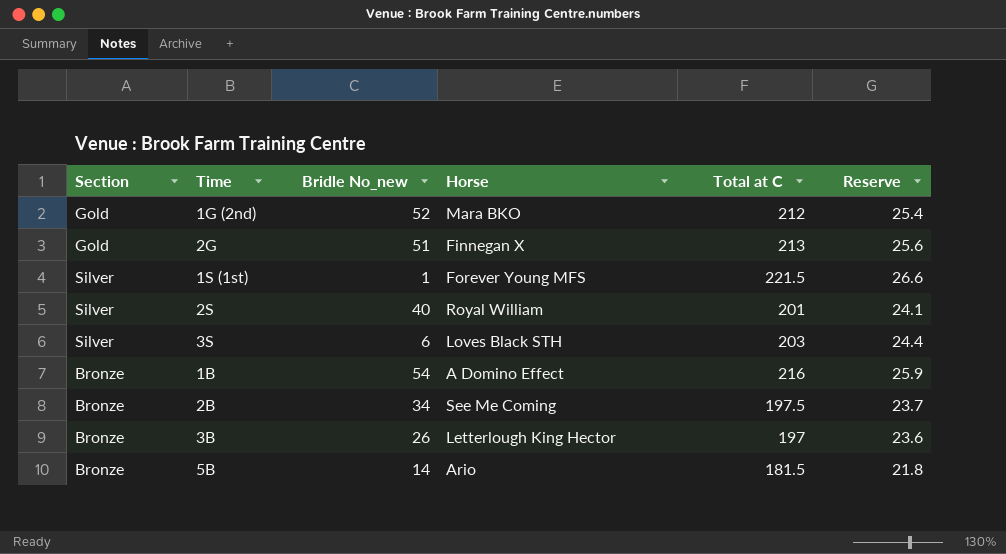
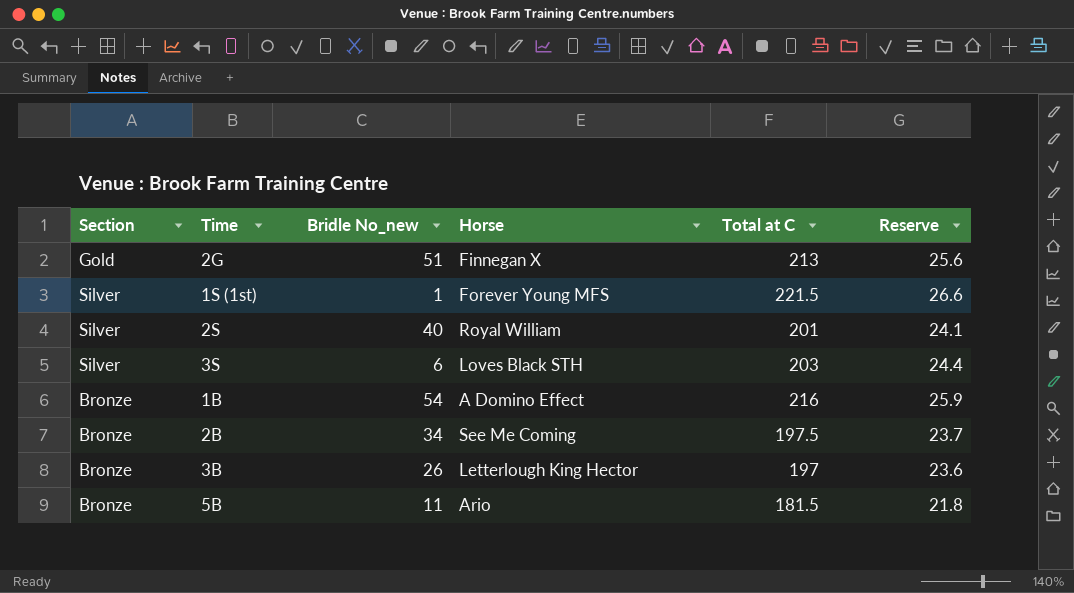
row 1G (2nd): Gold | 52 | Mara BKO | 212 | 25.4 -> none
5B | Bridle No_new: 14 -> 11

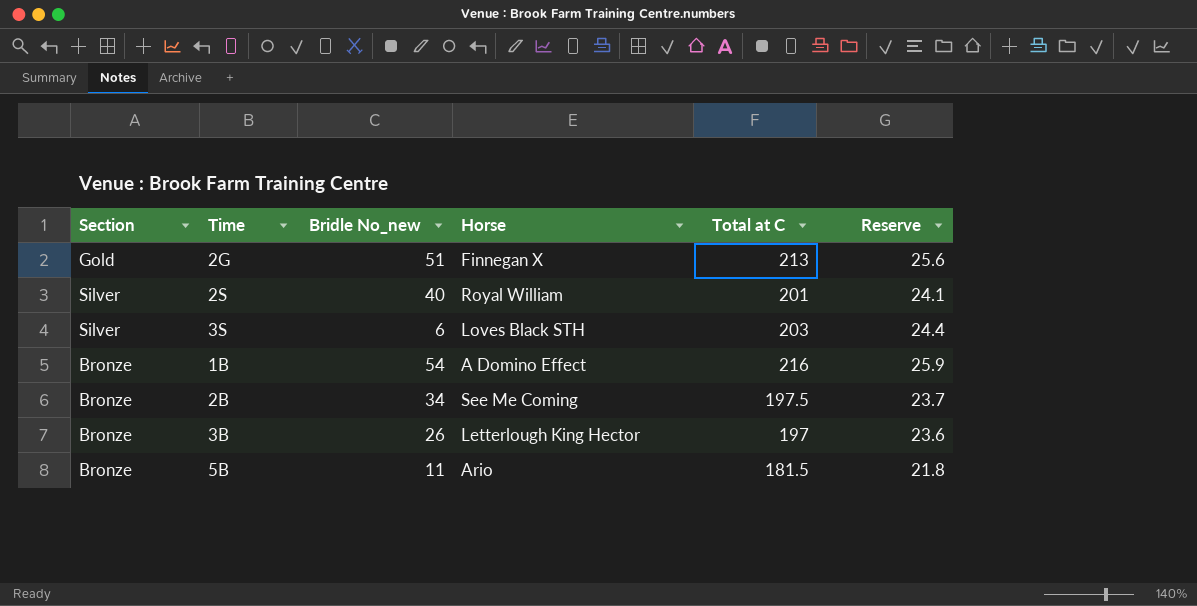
row 1S (1st): Silver | 1 | Forever Young MFS | 221.5 | 26.6 -> none

